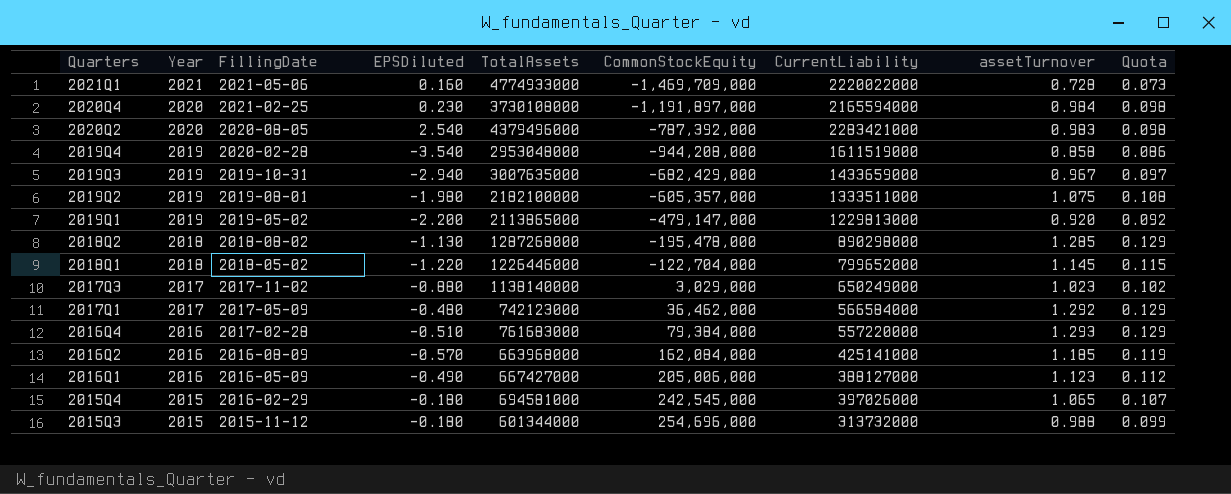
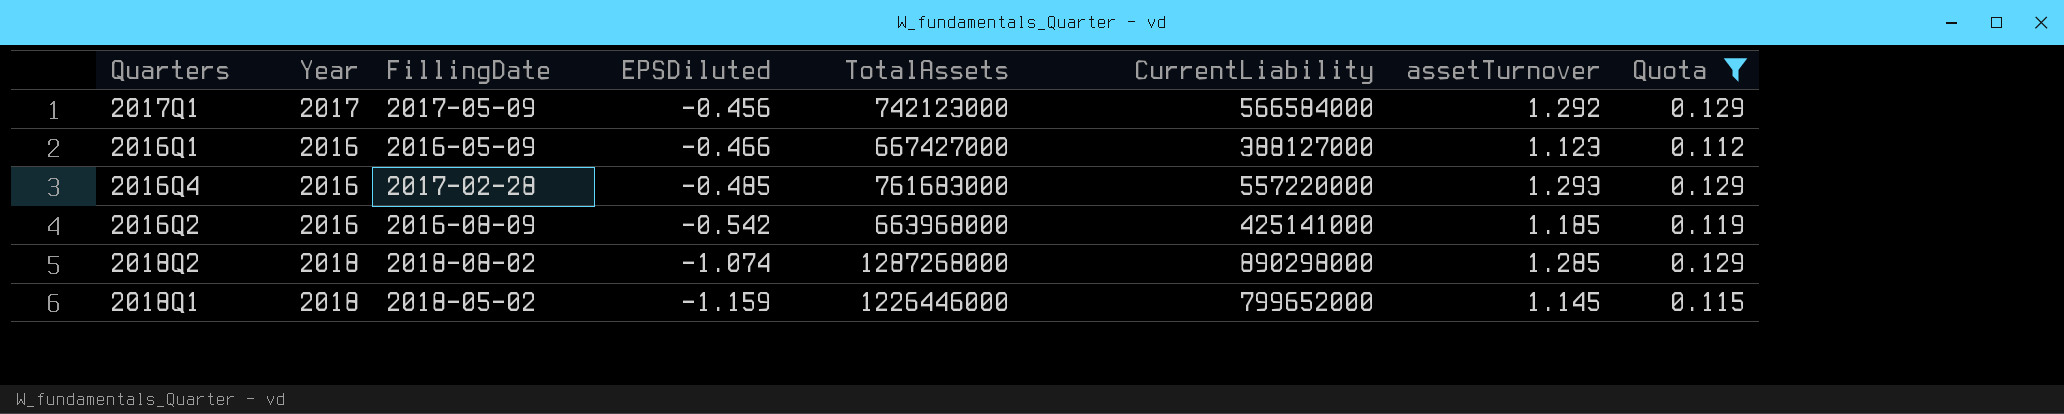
filter: none -> Quota >= 0.112
row order: Quarters descending -> EPSDiluted descending
column CommonStockEquity | position: 6 -> none
2017Q1 | EPSDiluted: -0.480 -> -0.456
2016Q1 | EPSDiluted: -0.490 -> -0.466
2016Q4 | EPSDiluted: -0.510 -> -0.485
2016Q2 | EPSDiluted: -0.570 -> -0.542
2018Q2 | EPSDiluted: -1.130 -> -1.074
2018Q1 | EPSDiluted: -1.220 -> -1.159

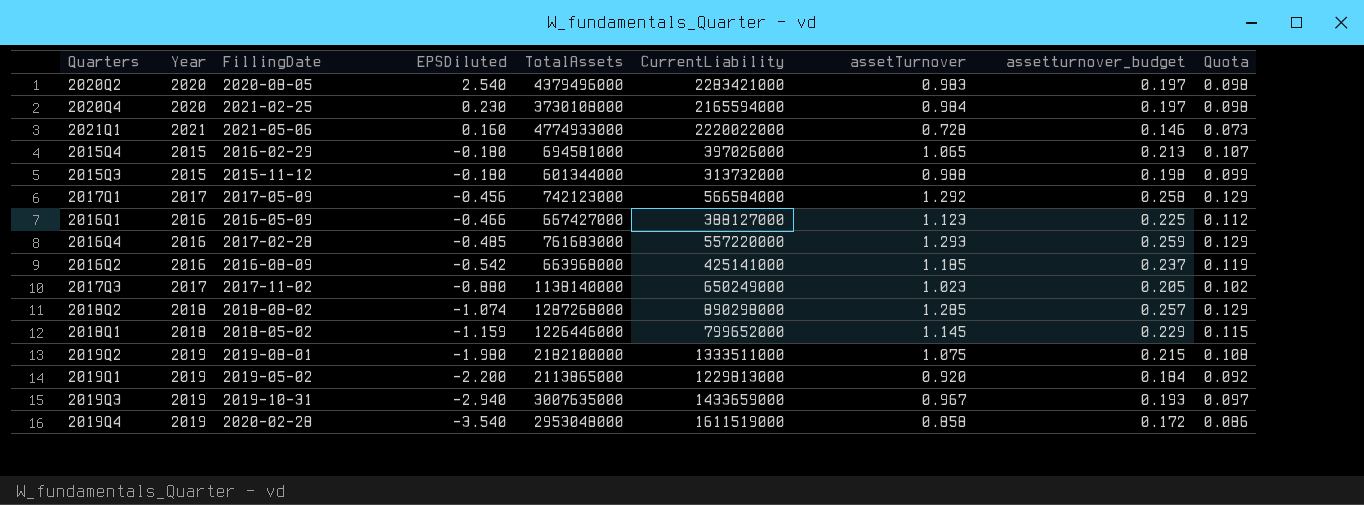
filter: Quota >= 0.112 -> none
column assetturnover_budget | formula: none -> [assetTurnover] * 0.2

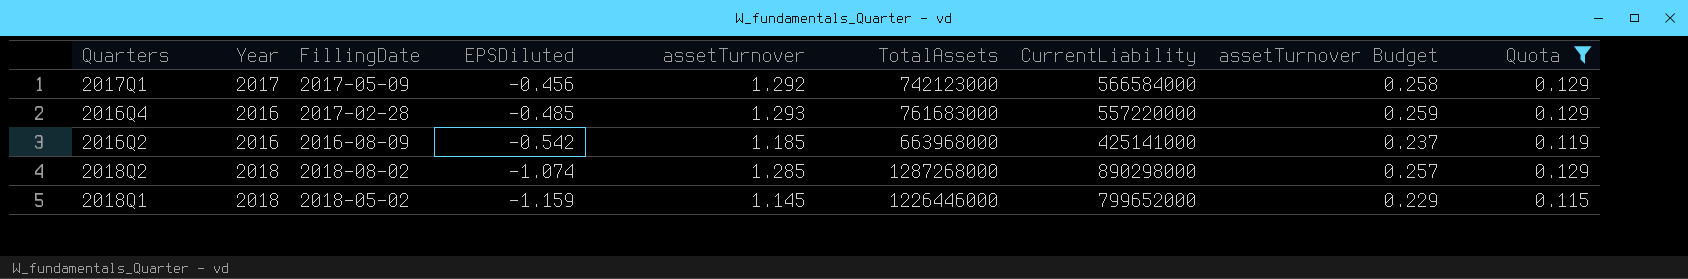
filter: none -> Quota >= 0.115
column assetTurnover | position: 7 -> 5
column name: assetturnover_budget -> assetTurnover Budget

